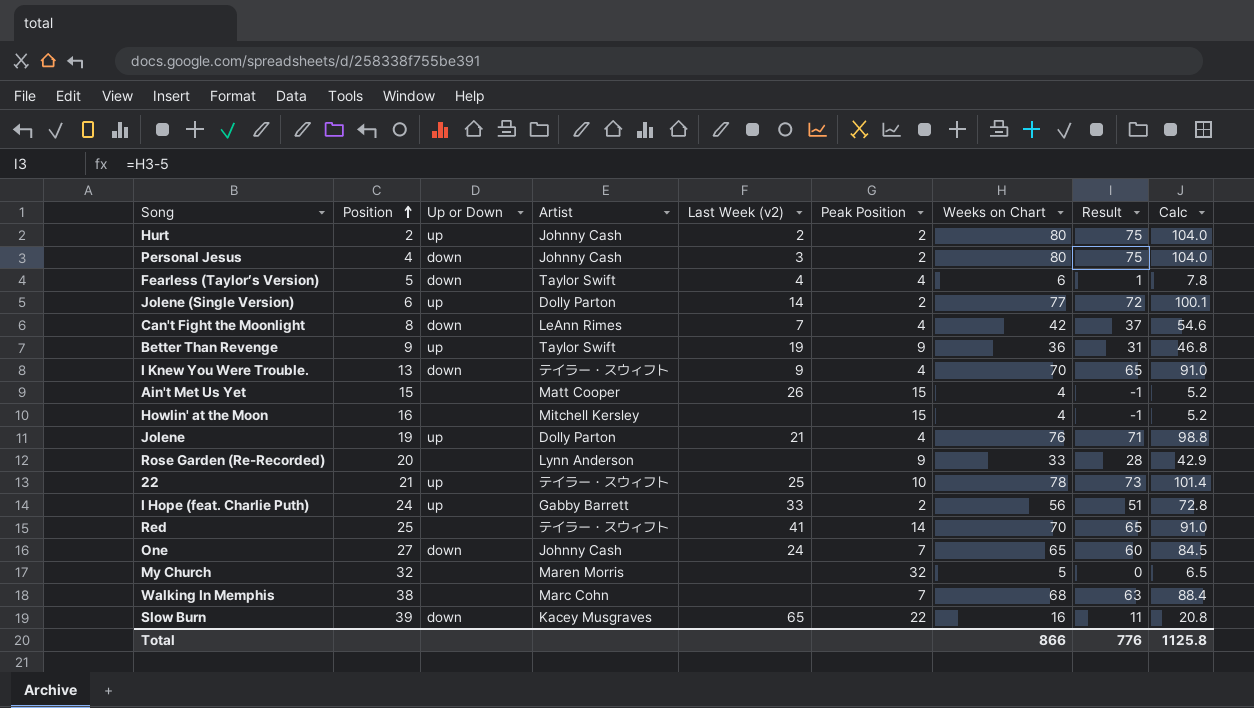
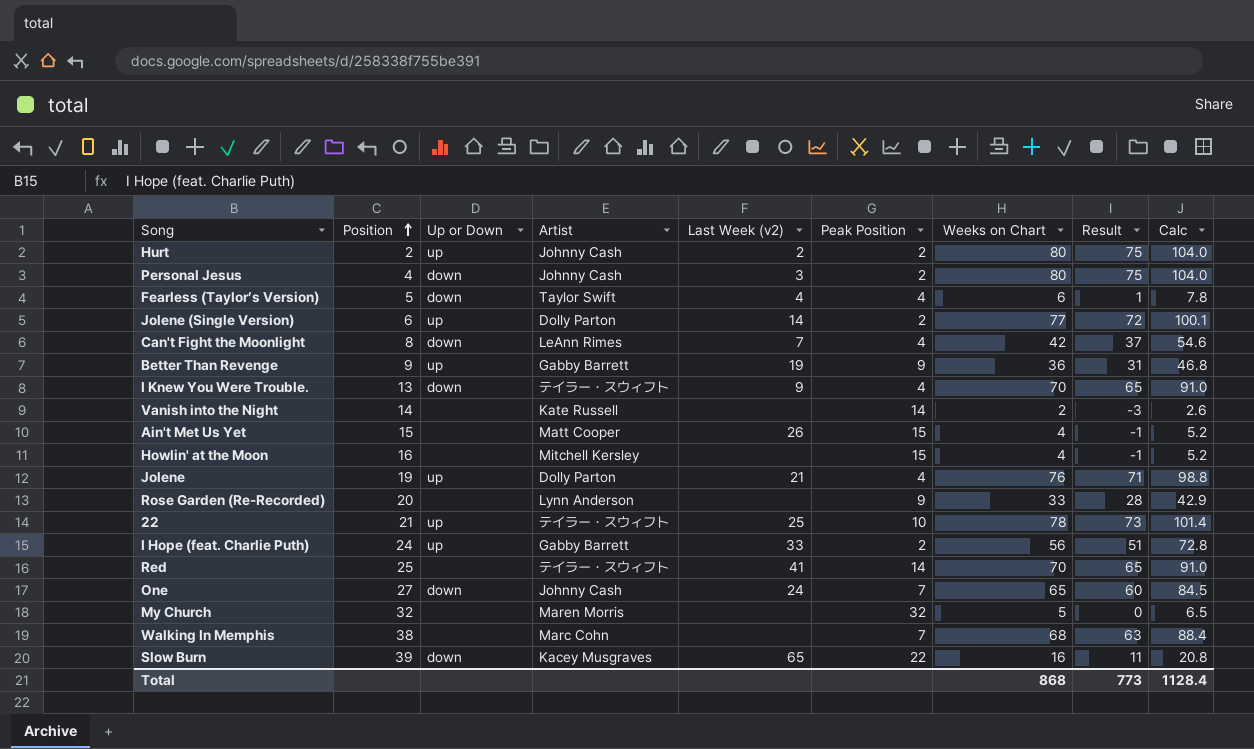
Better Than Revenge | Artist: Taylor Swift -> Gabby Barrett
row Vanish into the Night: none -> 14 | none | Kate Russell | none | 14 | 2 | -3 | 2.6
Total | Weeks on Chart: 866 -> 868
Total | Result: 776 -> 773
Total | Calc: 1125.8 -> 1128.4

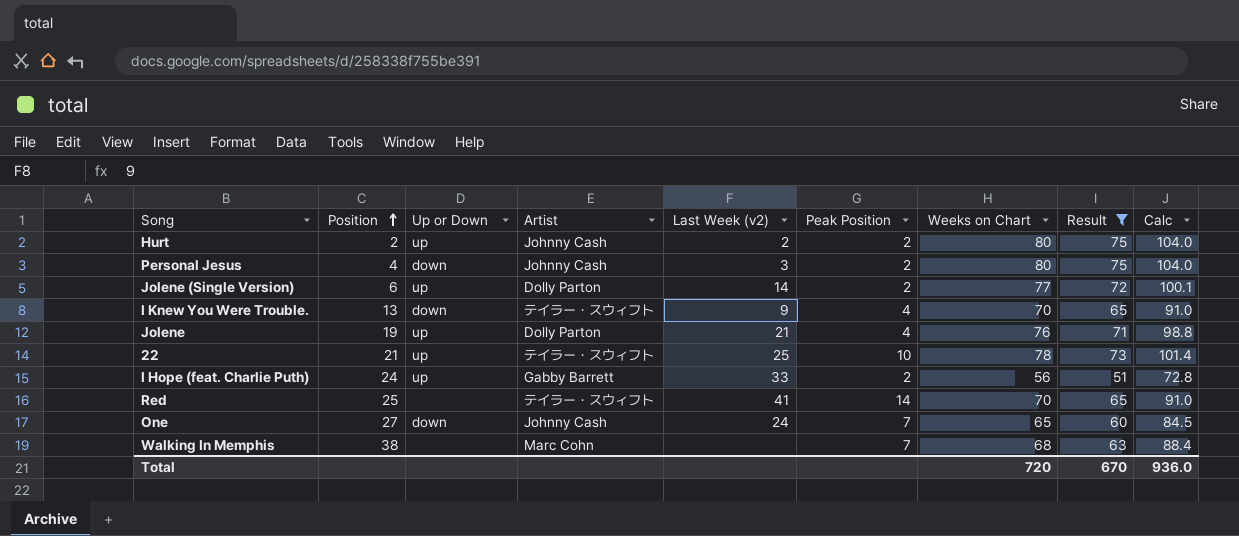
filter: none -> Result >= 51
Total | Weeks on Chart: 868 -> 720
Total | Result: 773 -> 670
Total | Calc: 1128.4 -> 936.0

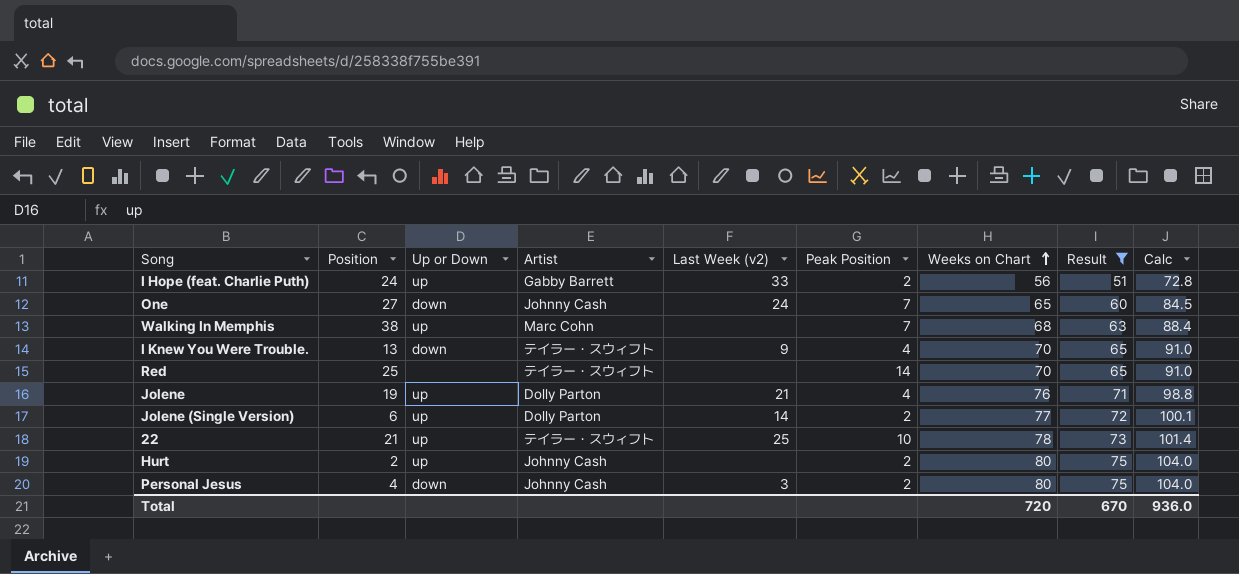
row order: Position ascending -> Weeks on Chart ascending
Walking In Memphis | Up or Down: none -> up
Red | Last Week (v2): 41 -> none
Hurt | Last Week (v2): 2 -> none

